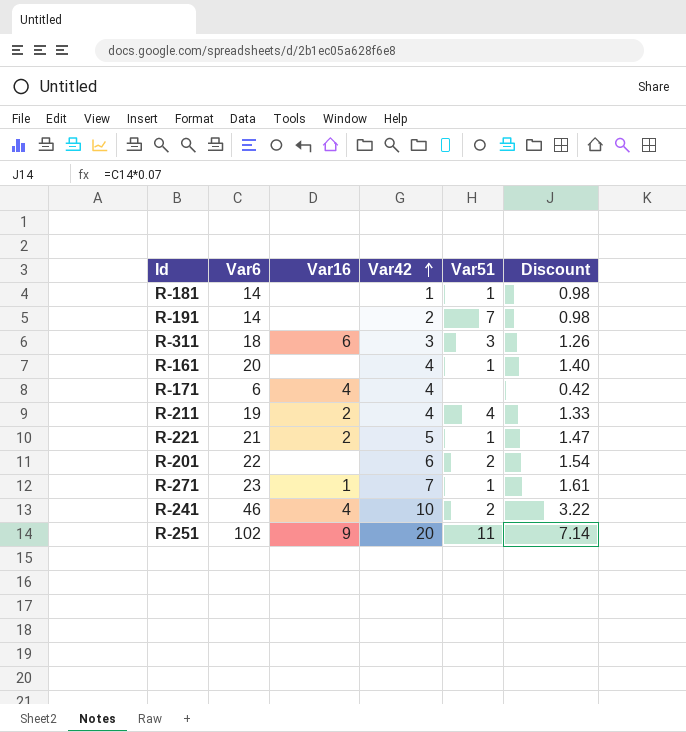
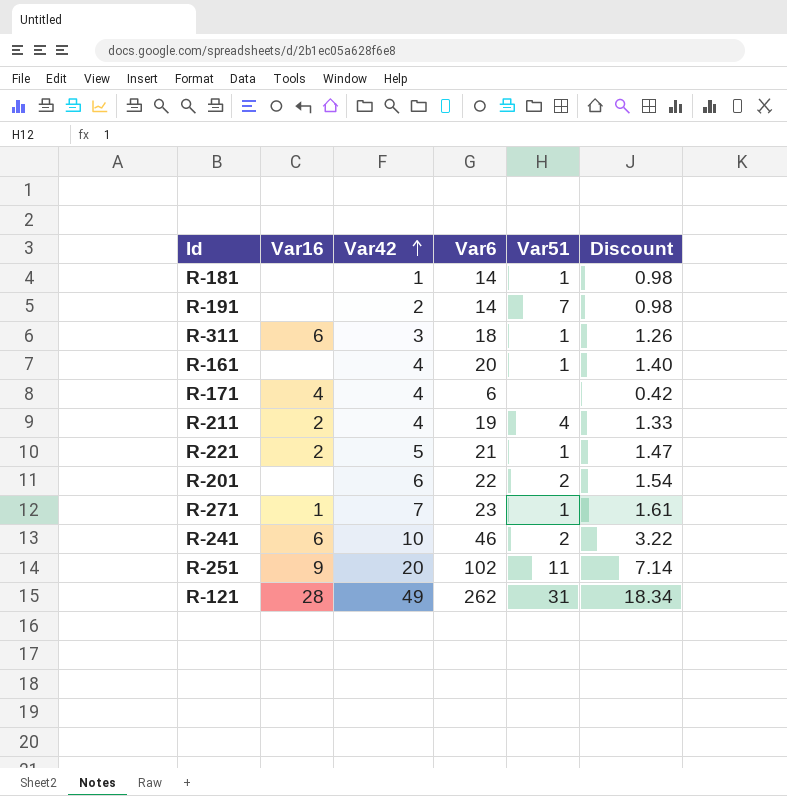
column Var6 | position: 2 -> 4
R-311 | Var51: 3 -> 1
R-241 | Var16: 4 -> 6
row R-121: none -> 28 | 49 | 262 | 31 | 18.34

